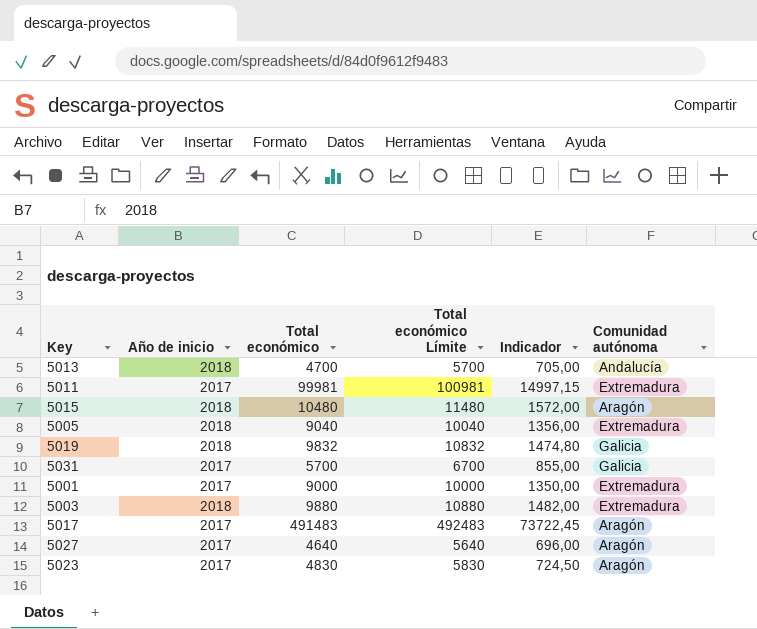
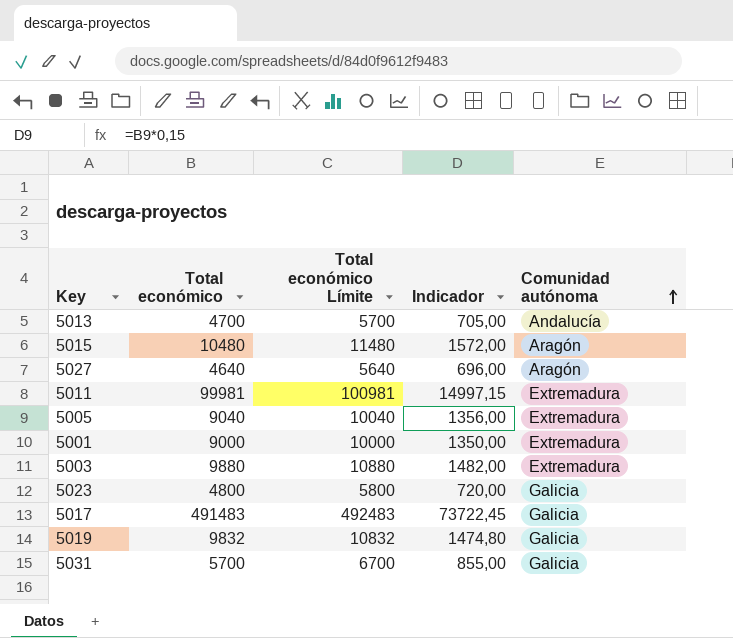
row order: none -> Comunidad autónoma ascending
column Año de inicio | position: 2 -> none
5023 | Total económico: 4830 -> 4800
5023 | Total económico Límite: 5830 -> 5800
5023 | Indicador: 724,50 -> 720,00
5023 | Comunidad autónoma: Aragón -> Galicia
5017 | Comunidad autónoma: Aragón -> Galicia

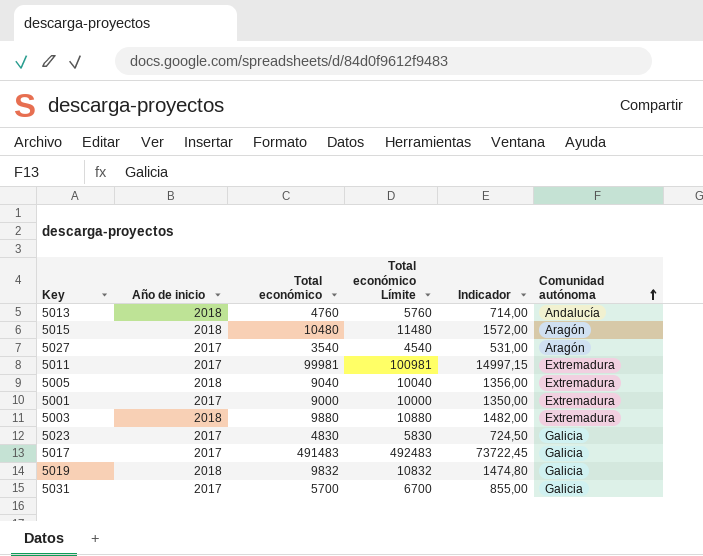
column Año de inicio | position: none -> 2
5013 | Total económico: 4700 -> 4760
5013 | Total económico Límite: 5700 -> 5760
5013 | Indicador: 705,00 -> 714,00
5027 | Total económico: 4640 -> 3540
5027 | Total económico Límite: 5640 -> 4540
5027 | Indicador: 696,00 -> 531,00
5023 | Total económico: 4800 -> 4830
5023 | Total económico Límite: 5800 -> 5830
5023 | Indicador: 720,00 -> 724,50

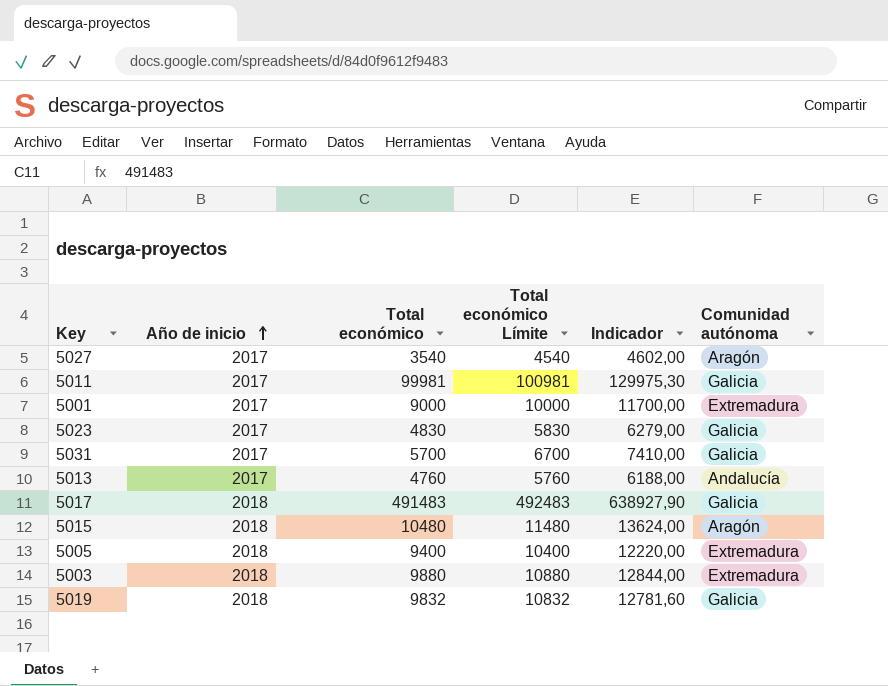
row order: Comunidad autónoma ascending -> Año de inicio ascending
column Indicador | formula: [Total económico] * 0,15 -> [Total económico] * 1,3
5011 | Comunidad autónoma: Extremadura -> Galicia
5013 | Año de inicio: 2018 -> 2017
5017 | Año de inicio: 2017 -> 2018
5005 | Total económico: 9040 -> 9400
5005 | Total económico Límite: 10040 -> 10400

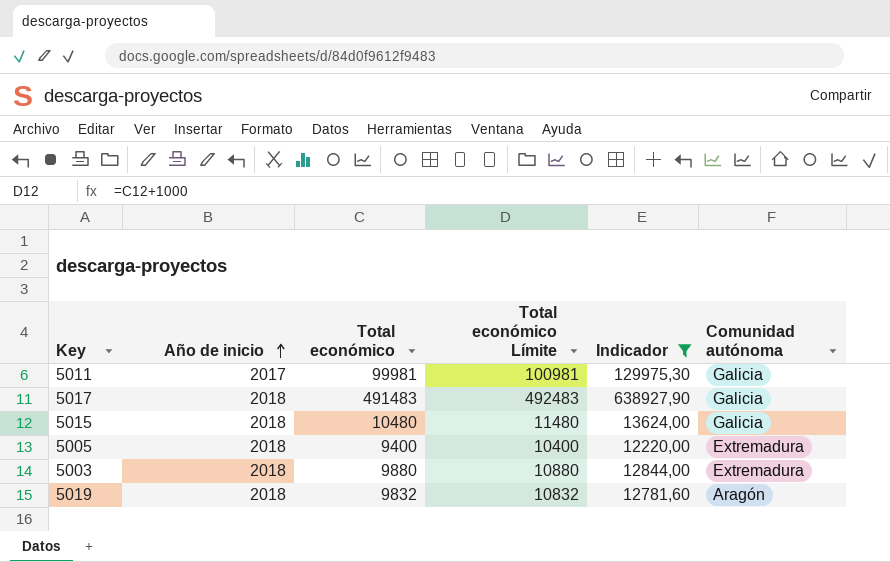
filter: none -> Indicador >= 12220,00
5015 | Comunidad autónoma: Aragón -> Galicia
5019 | Comunidad autónoma: Galicia -> Aragón

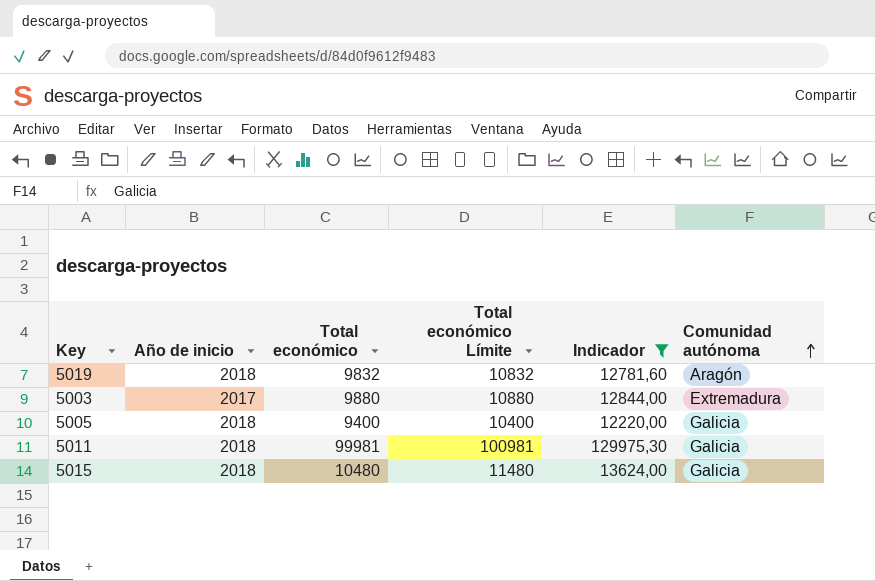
row order: Año de inicio ascending -> Comunidad autónoma ascending
row 5017: 2018 | 491483 | 492483 | 638927,90 | Galicia -> none
5003 | Año de inicio: 2018 -> 2017
5005 | Comunidad autónoma: Extremadura -> Galicia
5011 | Año de inicio: 2017 -> 2018

